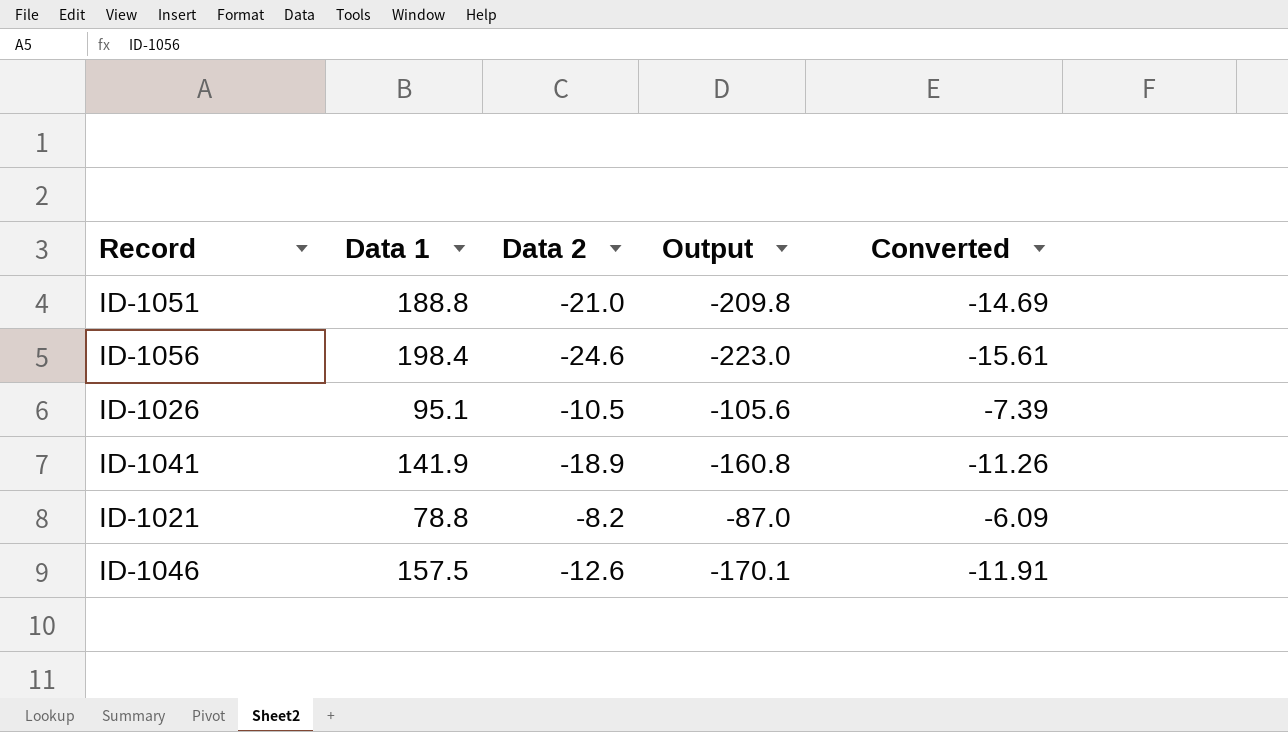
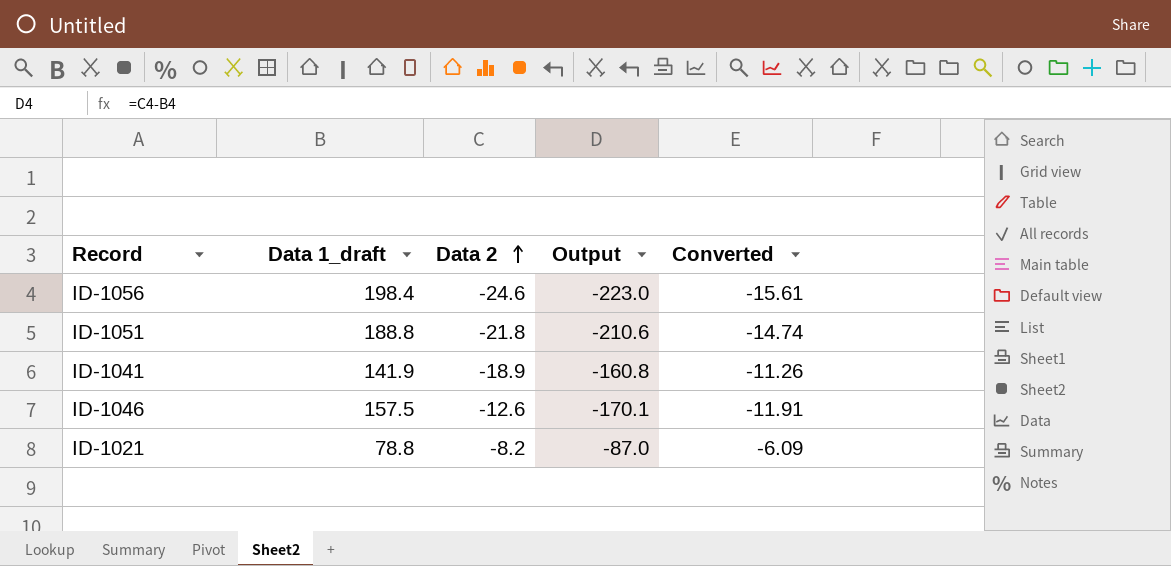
row order: none -> Data 2 ascending
column name: Data 1 -> Data 1_draft
row ID-1026: 95.1 | -10.5 | -105.6 | -7.39 -> none
ID-1051 | Data 2: -21.0 -> -21.8
ID-1051 | Output: -209.8 -> -210.6
ID-1051 | Converted: -14.69 -> -14.74

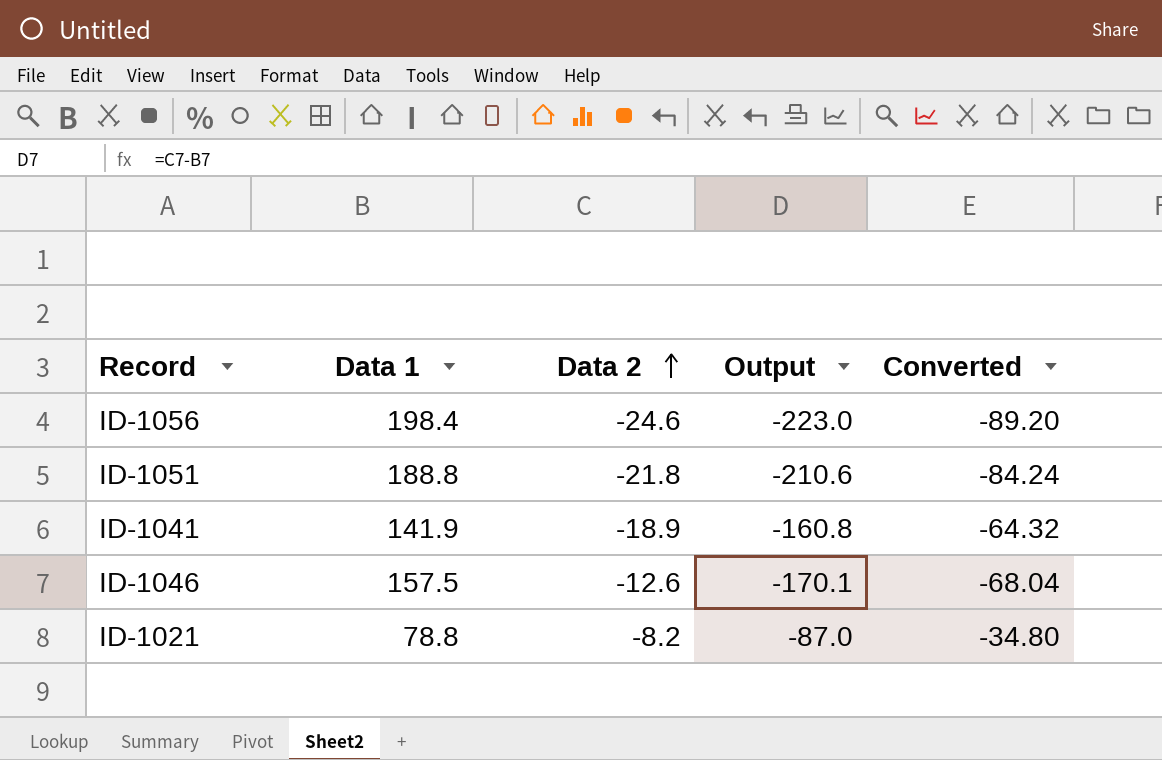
column name: Data 1_draft -> Data 1
column Converted | formula: [Output] * 0.07 -> [Output] * 0.4

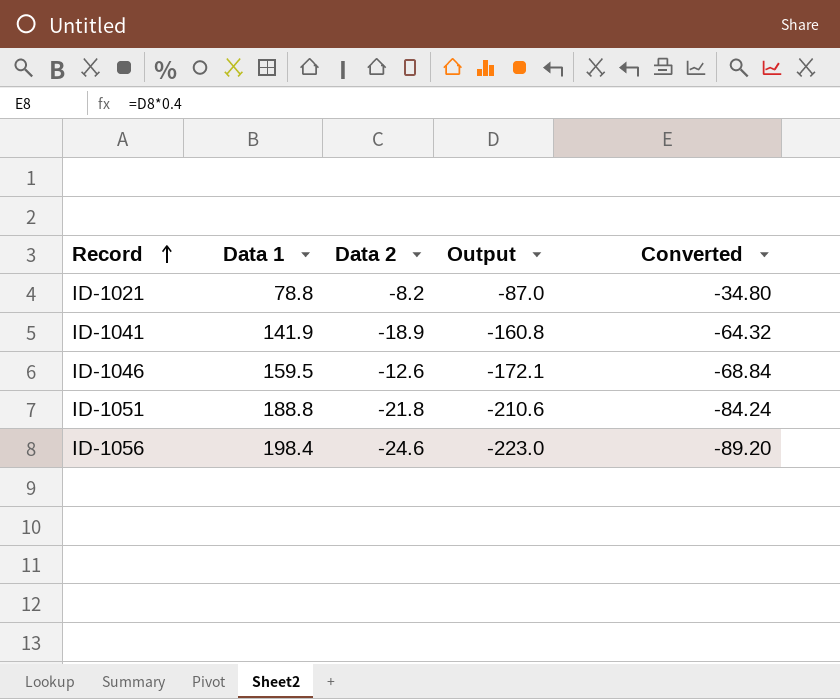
row order: Data 2 ascending -> Record ascending
ID-1046 | Data 1: 157.5 -> 159.5
ID-1046 | Output: -170.1 -> -172.1
ID-1046 | Converted: -68.04 -> -68.84

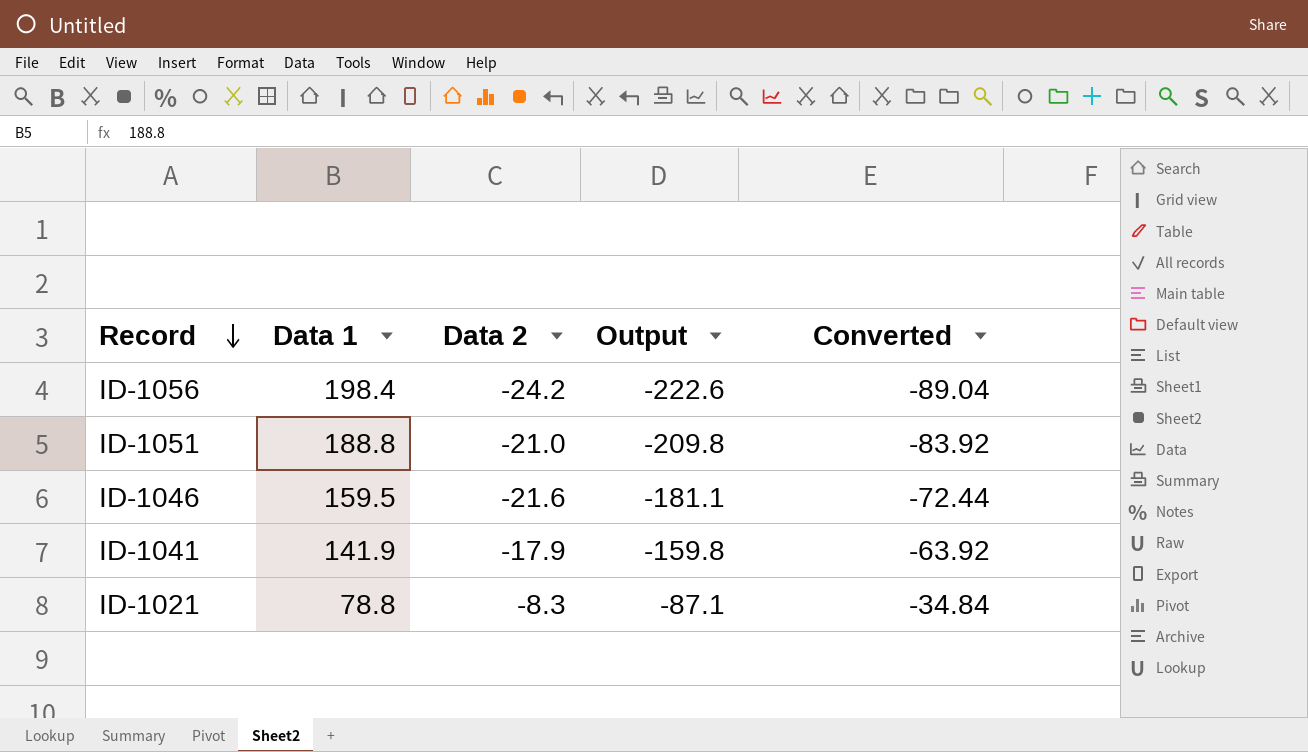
row order: Record ascending -> Record descending
ID-1056 | Data 2: -24.6 -> -24.2
ID-1056 | Output: -223.0 -> -222.6
ID-1056 | Converted: -89.20 -> -89.04
ID-1051 | Data 2: -21.8 -> -21.0
ID-1051 | Output: -210.6 -> -209.8
ID-1051 | Converted: -84.24 -> -83.92
ID-1046 | Data 2: -12.6 -> -21.6
ID-1046 | Output: -172.1 -> -181.1
ID-1046 | Converted: -68.84 -> -72.44
ID-1041 | Data 2: -18.9 -> -17.9
ID-1041 | Output: -160.8 -> -159.8
ID-1041 | Converted: -64.32 -> -63.92
ID-1021 | Data 2: -8.2 -> -8.3
ID-1021 | Output: -87.0 -> -87.1
ID-1021 | Converted: -34.80 -> -34.84

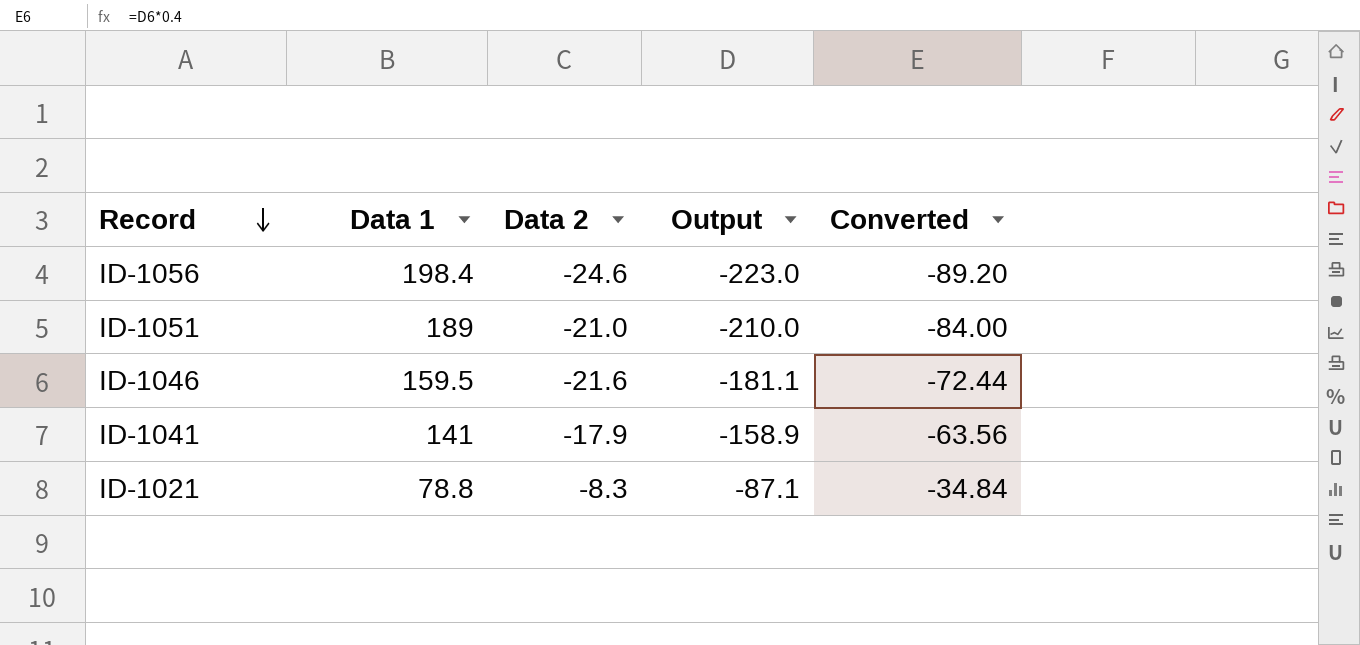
ID-1056 | Data 2: -24.2 -> -24.6
ID-1056 | Output: -222.6 -> -223.0
ID-1056 | Converted: -89.04 -> -89.20
ID-1051 | Data 1: 188.8 -> 189
ID-1051 | Output: -209.8 -> -210.0
ID-1051 | Converted: -83.92 -> -84.00
ID-1041 | Data 1: 141.9 -> 141
ID-1041 | Output: -159.8 -> -158.9
ID-1041 | Converted: -63.92 -> -63.56

